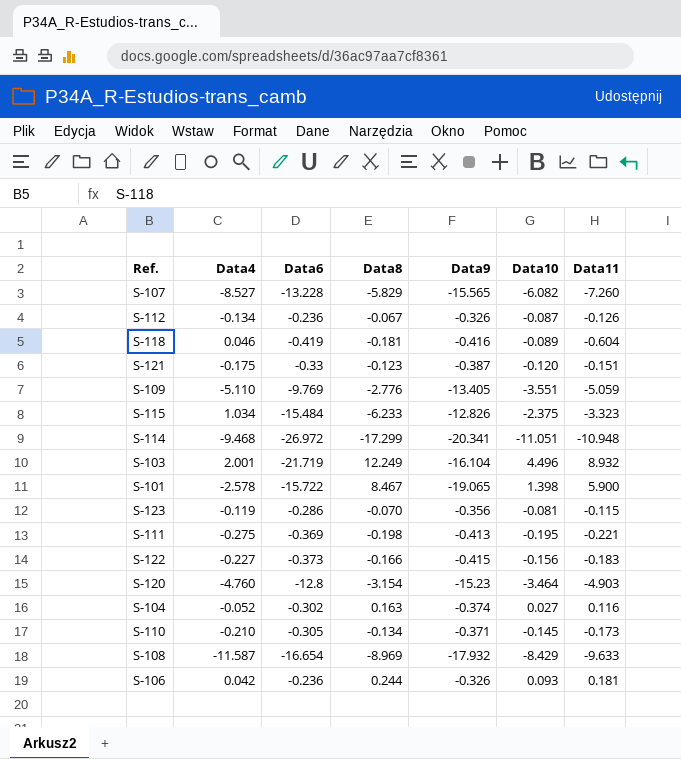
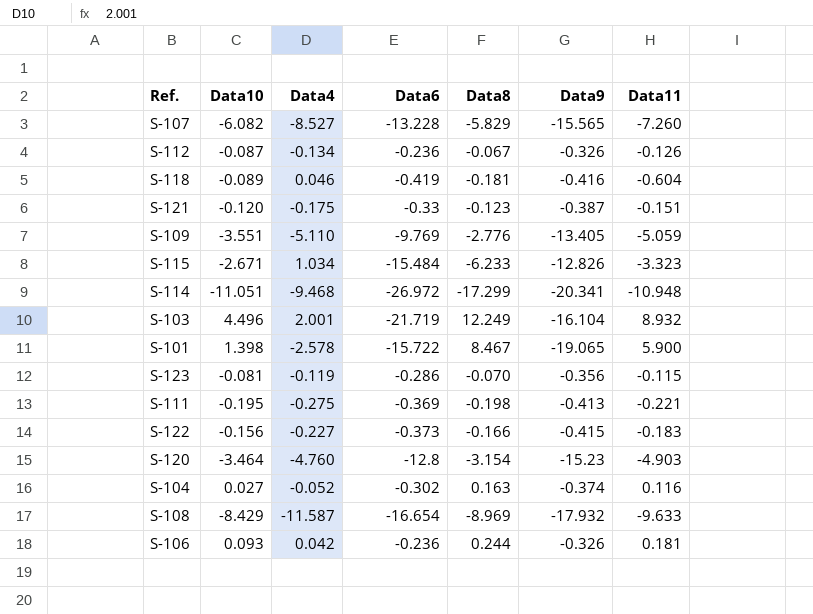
column Data10 | position: 6 -> 2
row S-110: -0.210 | -0.305 | -0.134 | -0.371 | -0.145 | -0.173 -> none
S-115 | Data10: -2.375 -> -2.671

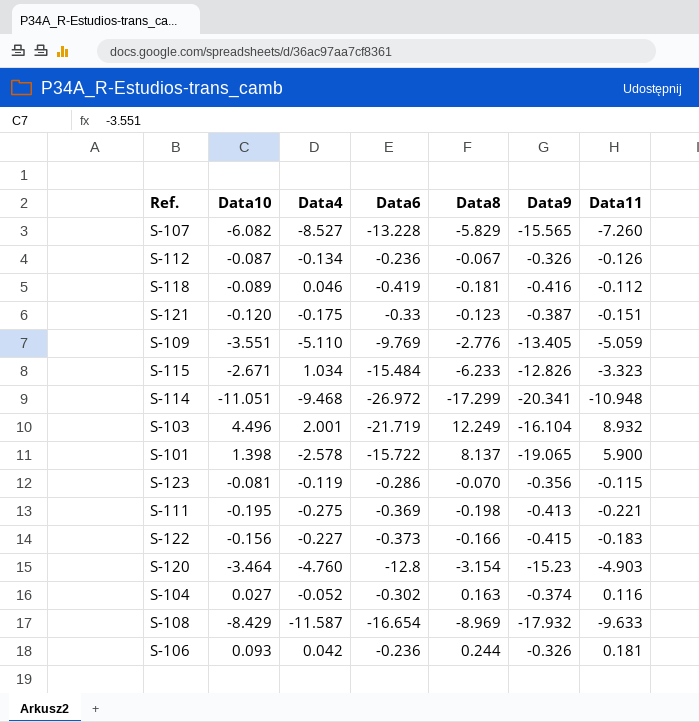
S-118 | Data11: -0.604 -> -0.112
S-101 | Data8: 8.467 -> 8.137

